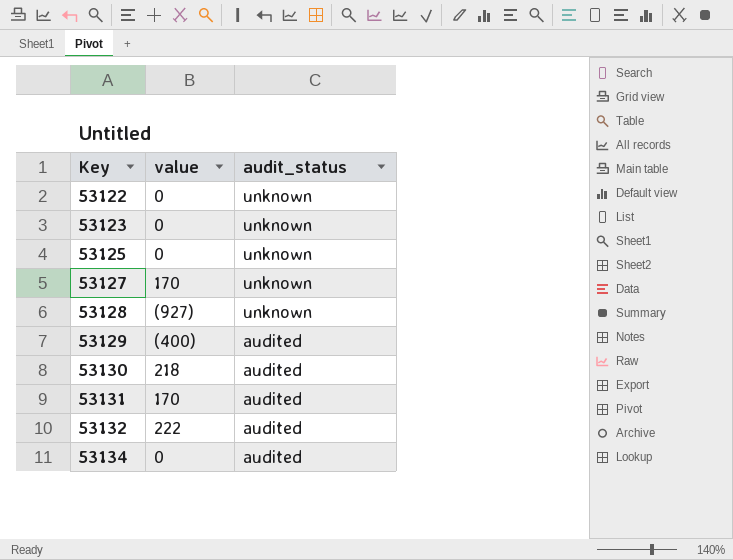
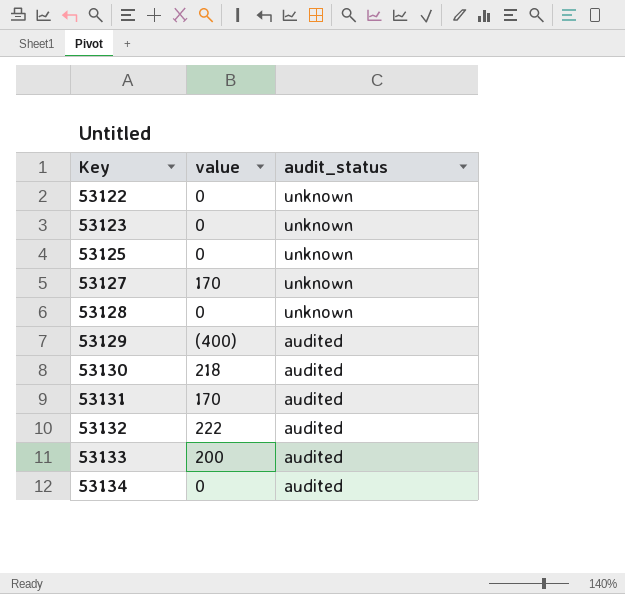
53128 | value: (927) -> 0
row 53133: none -> 200 | audited

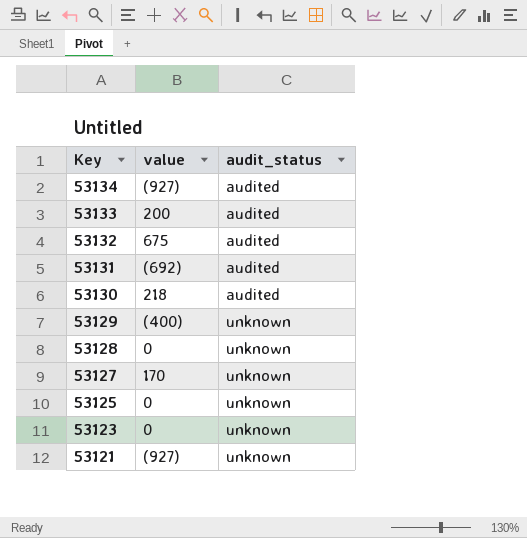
row order: Key ascending -> Key descending
row 53122: 0 | unknown -> none
53134 | value: 0 -> (927)
53132 | value: 222 -> 675
53131 | value: 170 -> (692)
53129 | audit_status: audited -> unknown
row 53121: none -> (927) | unknown

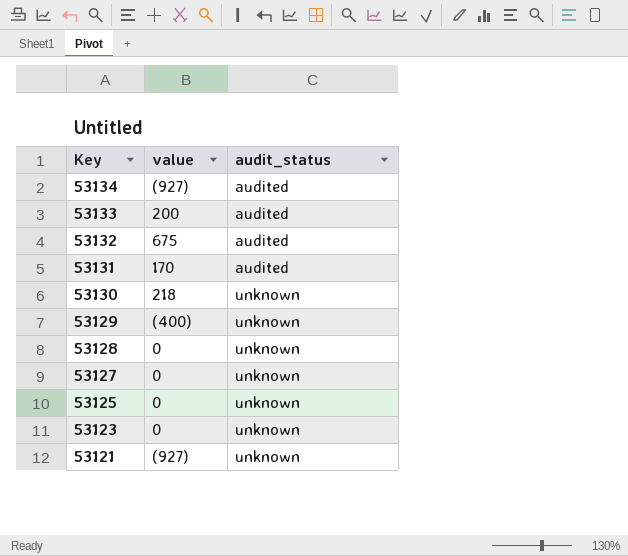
53131 | value: (692) -> 170
53130 | audit_status: audited -> unknown
53127 | value: 170 -> 0

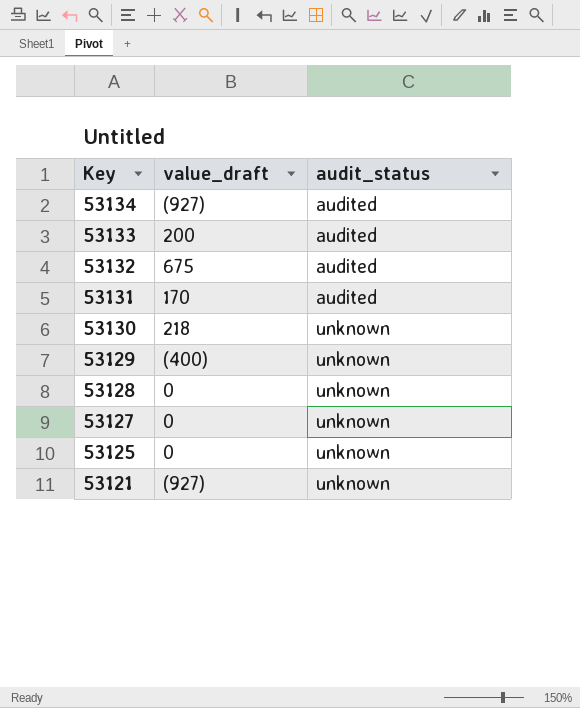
column name: value -> value_draft
row 53123: 0 | unknown -> none

